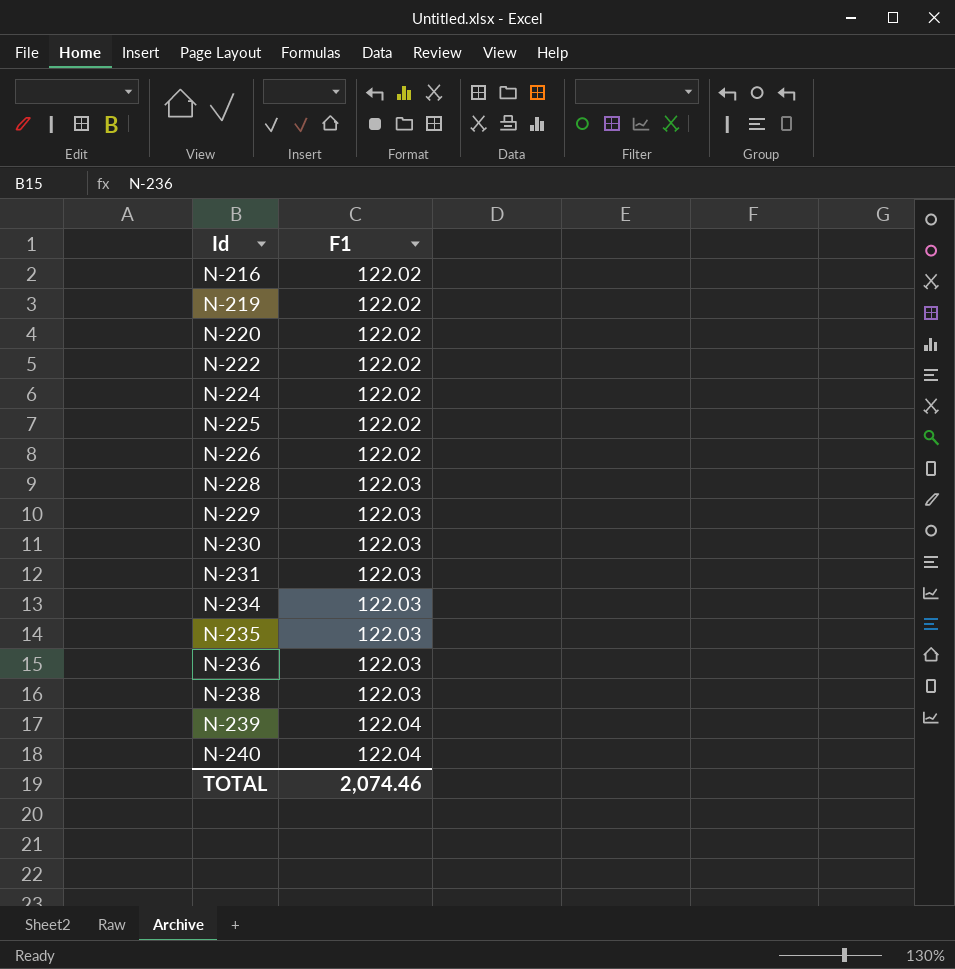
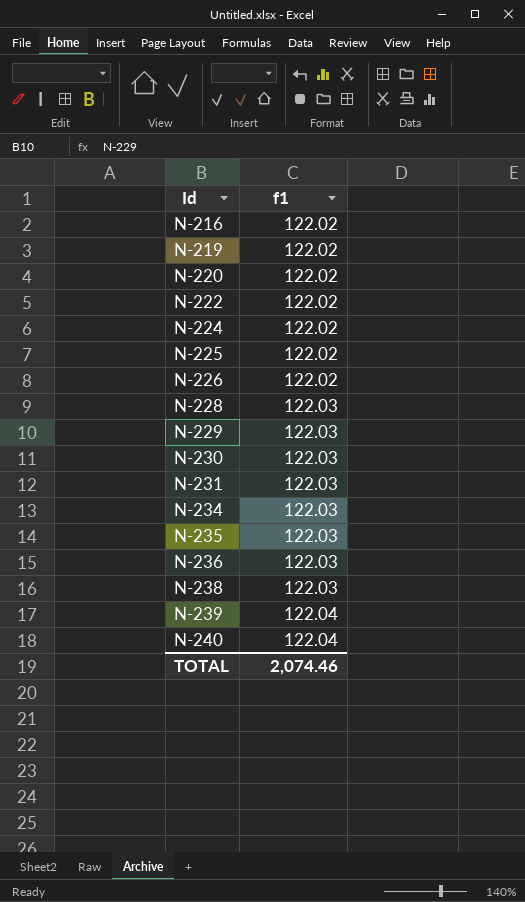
column name: F1 -> f1

